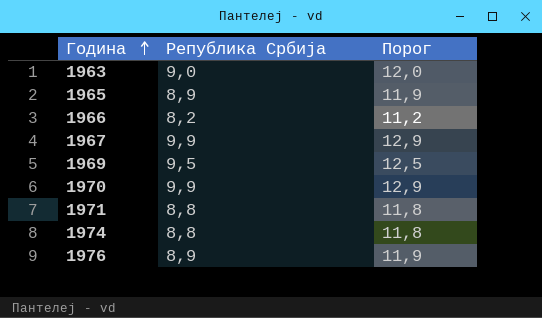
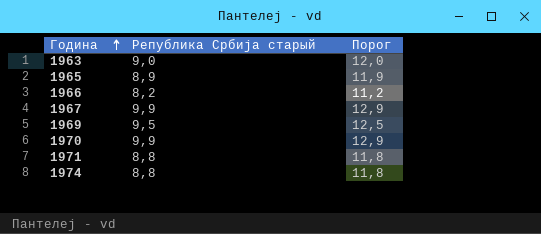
column name: Република Србија -> Република Србија старый
row 1976: 8,9 | 11,9 -> none

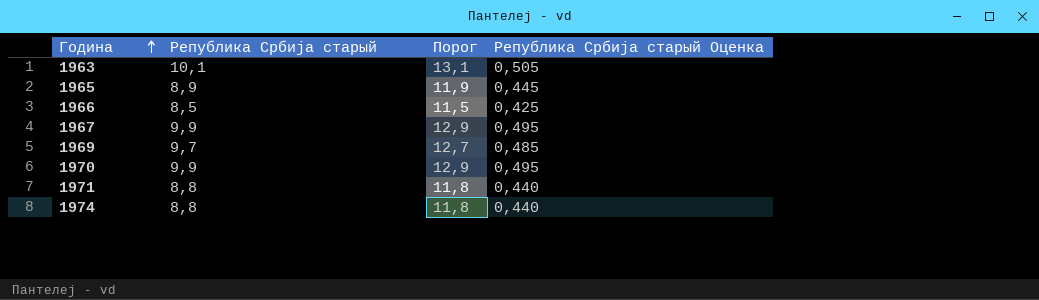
column Република Србија старый Оценка | formula: none -> [Република Србија старый] * 0,05
1963 | Република Србија старый: 9,0 -> 10,1
1963 | Порог: 12,0 -> 13,1
1966 | Република Србија старый: 8,2 -> 8,5
1966 | Порог: 11,2 -> 11,5
1969 | Република Србија старый: 9,5 -> 9,7
1969 | Порог: 12,5 -> 12,7

